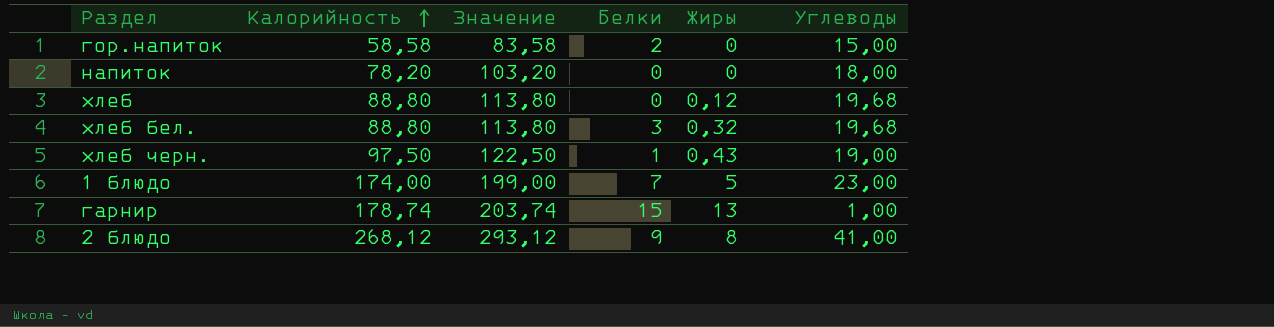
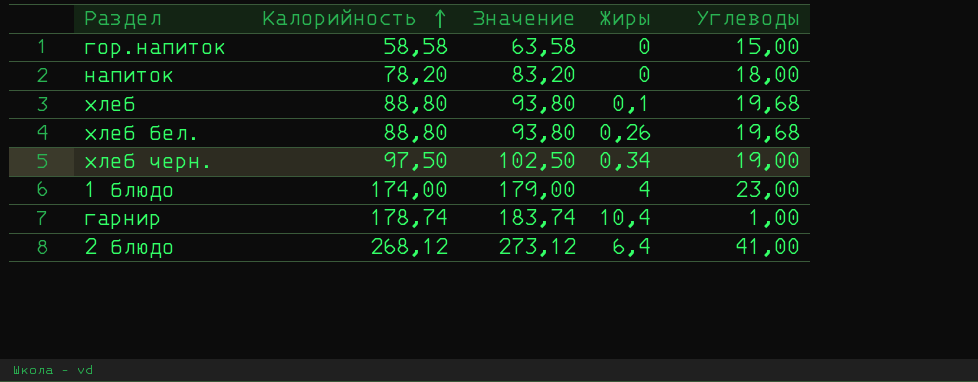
column Белки | position: 4 -> none
column Значение | formula: [Калорийность] + 25 -> [Калорийность] + 5
хлеб | Жиры: 0,12 -> 0,1
хлеб бел. | Жиры: 0,32 -> 0,26
хлеб черн. | Жиры: 0,43 -> 0,34
1 блюдо | Жиры: 5 -> 4
гарнир | Жиры: 13 -> 10,4
2 блюдо | Жиры: 8 -> 6,4

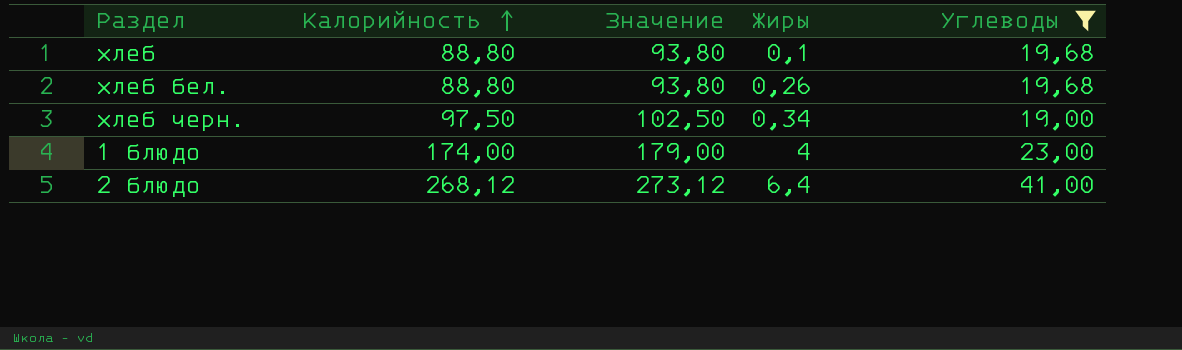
filter: none -> Углеводы >= 19,00

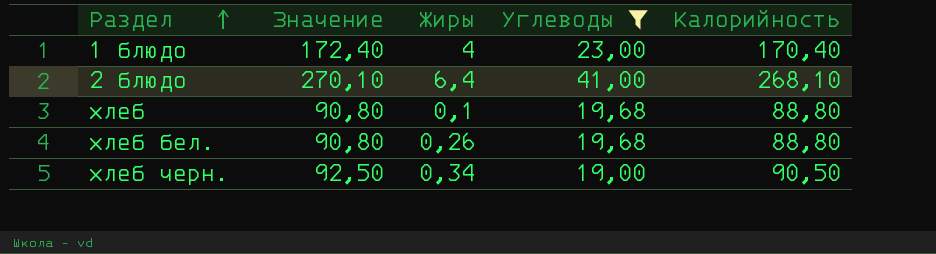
row order: Калорийность ascending -> Раздел ascending
column Значение | formula: [Калорийность] + 5 -> [Калорийность] + 2
column Калорийность | position: 2 -> 5
1 блюдо | Калорийность: 174,00 -> 170,40
2 блюдо | Калорийность: 268,12 -> 268,10
хлеб черн. | Калорийность: 97,50 -> 90,50

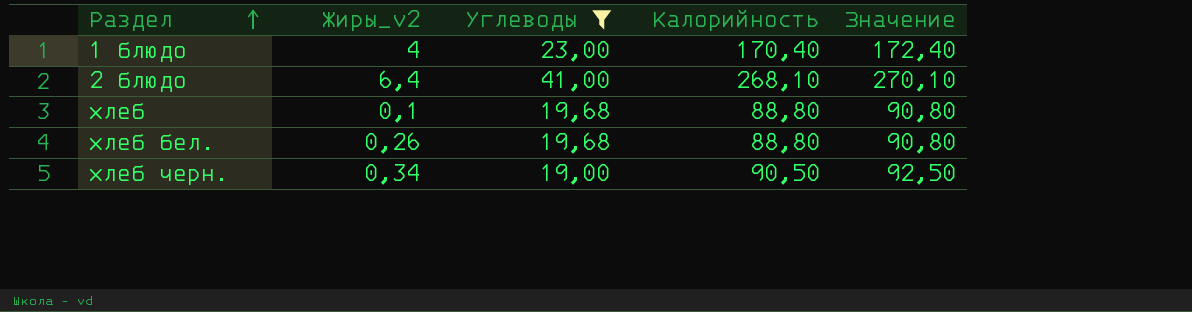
column name: Жиры -> Жиры_v2
column Значение | position: 2 -> 5

